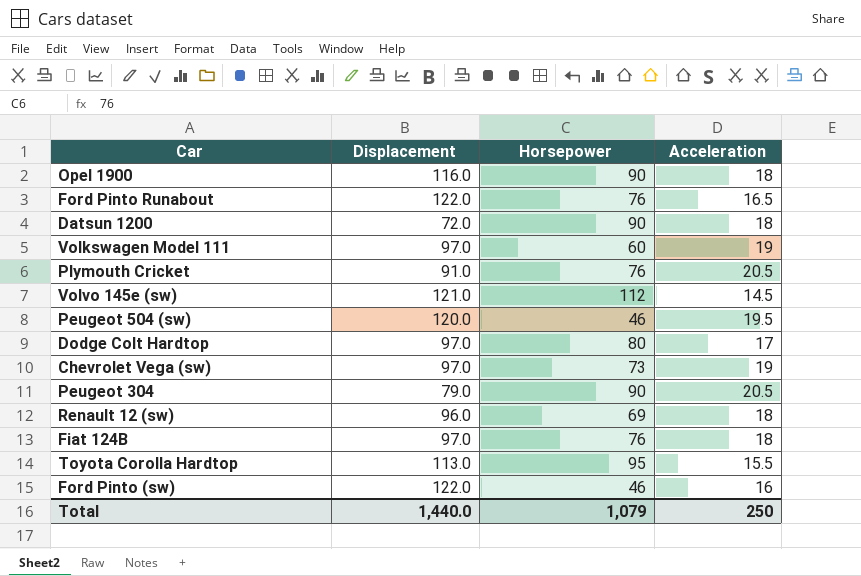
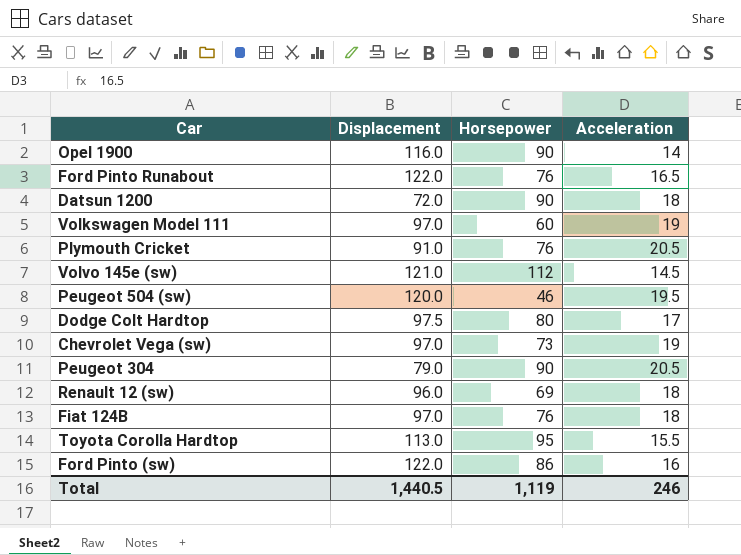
Opel 1900 | Acceleration: 18 -> 14
Dodge Colt Hardtop | Displacement: 97.0 -> 97.5
Ford Pinto (sw) | Horsepower: 46 -> 86
Total | Displacement: 1,440.0 -> 1,440.5
Total | Horsepower: 1,079 -> 1,119
Total | Acceleration: 250 -> 246

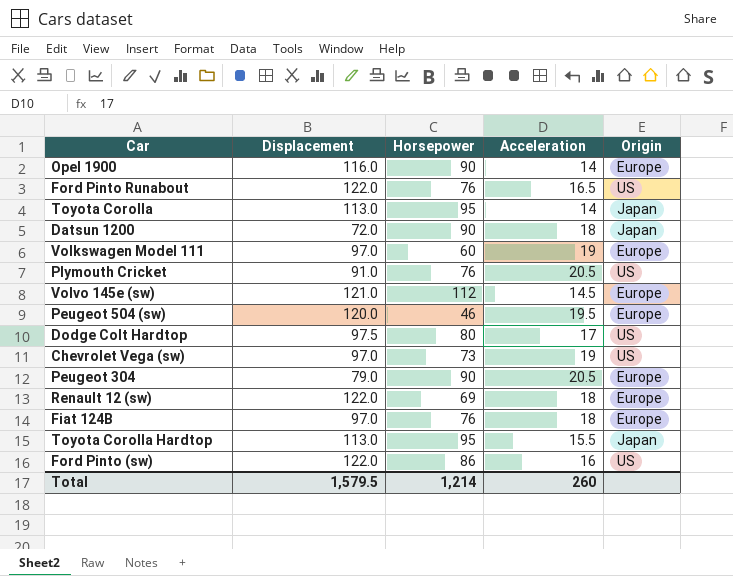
column Origin | position: none -> 5
row Toyota Corolla: none -> 113.0 | 95 | 14 | Japan
Renault 12 (sw) | Displacement: 96.0 -> 122.0
Total | Displacement: 1,440.5 -> 1,579.5
Total | Horsepower: 1,119 -> 1,214
Total | Acceleration: 246 -> 260

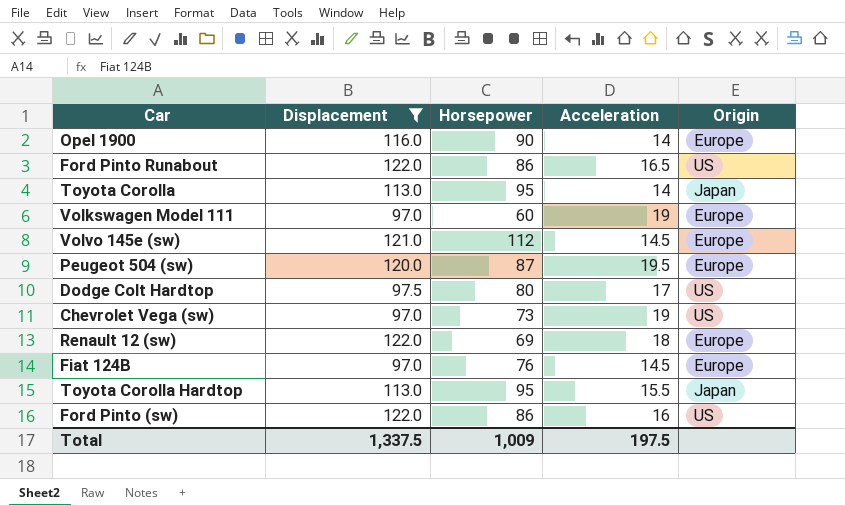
filter: none -> Displacement >= 97.0
Ford Pinto Runabout | Horsepower: 76 -> 86
Peugeot 504 (sw) | Horsepower: 46 -> 87
Fiat 124B | Acceleration: 18 -> 14.5
Total | Displacement: 1,579.5 -> 1,337.5
Total | Horsepower: 1,214 -> 1,009
Total | Acceleration: 260 -> 197.5

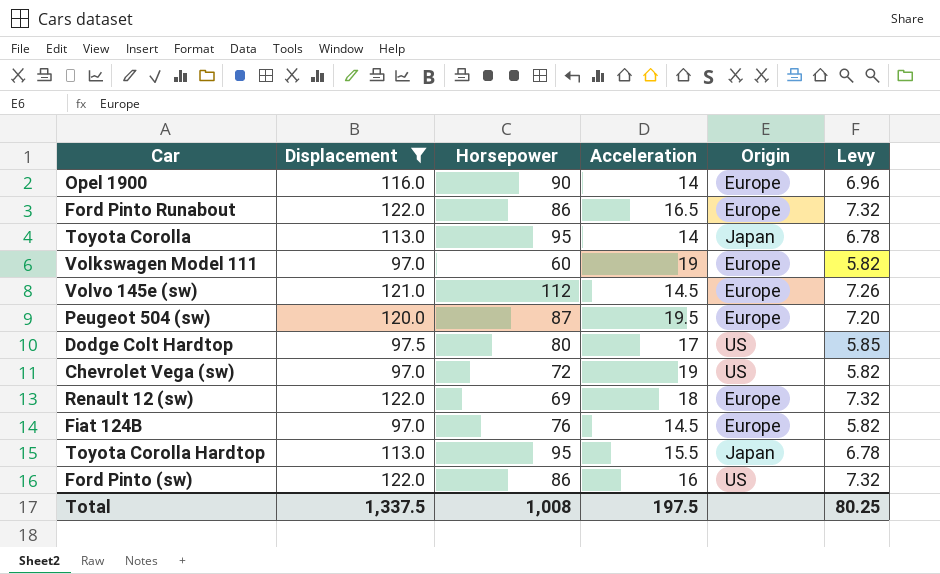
column Levy | formula: none -> [Displacement] * 0.06
Ford Pinto Runabout | Origin: US -> Europe
Chevrolet Vega (sw) | Horsepower: 73 -> 72
Total | Horsepower: 1,009 -> 1,008

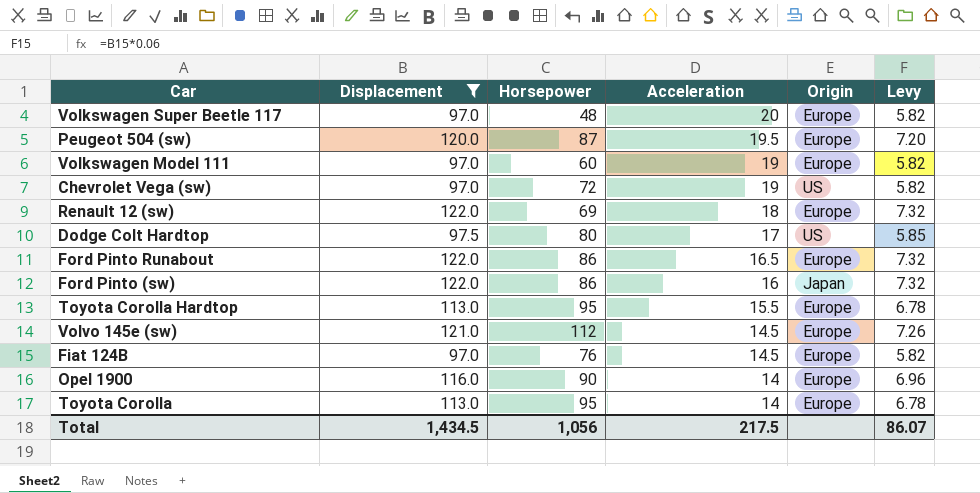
row order: none -> Acceleration descending
row Volkswagen Super Beetle 117: none -> 97.0 | 48 | 20 | Europe | 5.82
Ford Pinto (sw) | Origin: US -> Japan
Toyota Corolla Hardtop | Origin: Japan -> Europe
Toyota Corolla | Origin: Japan -> Europe
Total | Displacement: 1,337.5 -> 1,434.5
Total | Horsepower: 1,008 -> 1,056
Total | Acceleration: 197.5 -> 217.5
Total | Levy: 80.25 -> 86.07

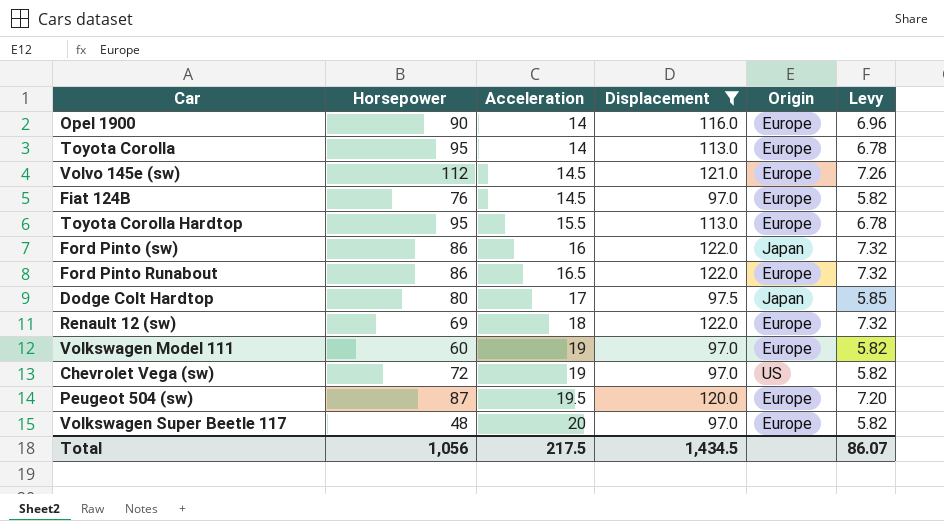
row order: Acceleration descending -> Acceleration ascending
column Displacement | position: 2 -> 4
Dodge Colt Hardtop | Origin: US -> Japan

